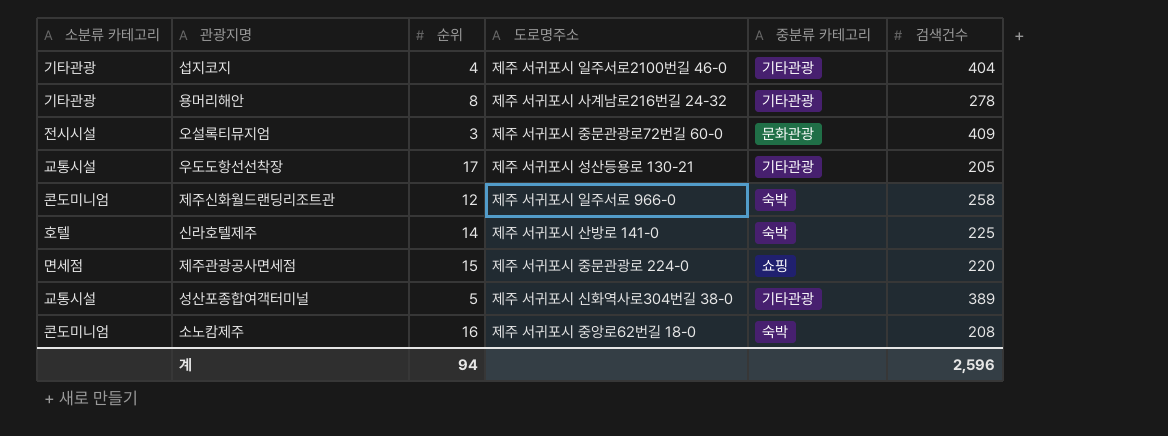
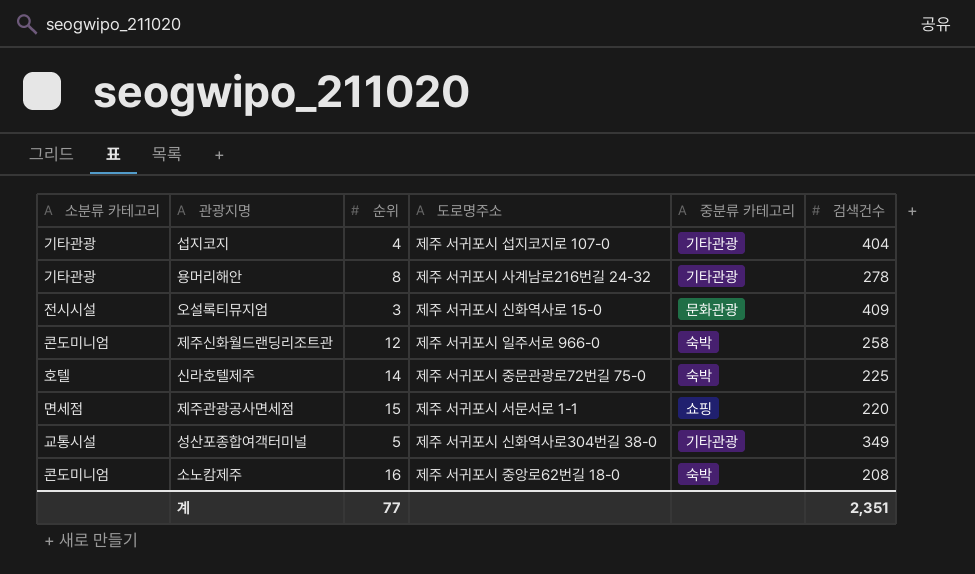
row 우도도항선선착장: 교통시설 | 17 | 제주 서귀포시 성산등용로 130-21 | 기타관광 | 205 -> none
섭지코지 | 도로명주소: 제주 서귀포시 일주서로2100번길 46-0 -> 제주 서귀포시 섭지코지로 107-0
오설록티뮤지엄 | 도로명주소: 제주 서귀포시 중문관광로72번길 60-0 -> 제주 서귀포시 신화역사로 15-0
신라호텔제주 | 도로명주소: 제주 서귀포시 산방로 141-0 -> 제주 서귀포시 중문관광로72번길 75-0
제주관광공사면세점 | 도로명주소: 제주 서귀포시 중문관광로 224-0 -> 제주 서귀포시 서문서로 1-1
성산포종합여객터미널 | 검색건수: 389 -> 349
계 | 순위: 94 -> 77
계 | 검색건수: 2,596 -> 2,351

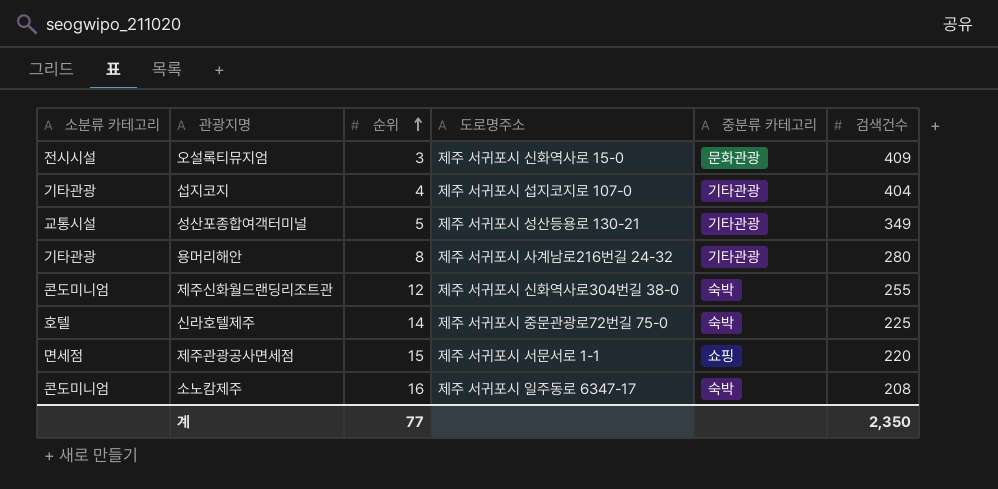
row order: none -> 순위 ascending
성산포종합여객터미널 | 도로명주소: 제주 서귀포시 신화역사로304번길 38-0 -> 제주 서귀포시 성산등용로 130-21
용머리해안 | 검색건수: 278 -> 280
제주신화월드랜딩리조트관 | 도로명주소: 제주 서귀포시 일주서로 966-0 -> 제주 서귀포시 신화역사로304번길 38-0
제주신화월드랜딩리조트관 | 검색건수: 258 -> 255
소노캄제주 | 도로명주소: 제주 서귀포시 중앙로62번길 18-0 -> 제주 서귀포시 일주동로 6347-17
계 | 검색건수: 2,351 -> 2,350

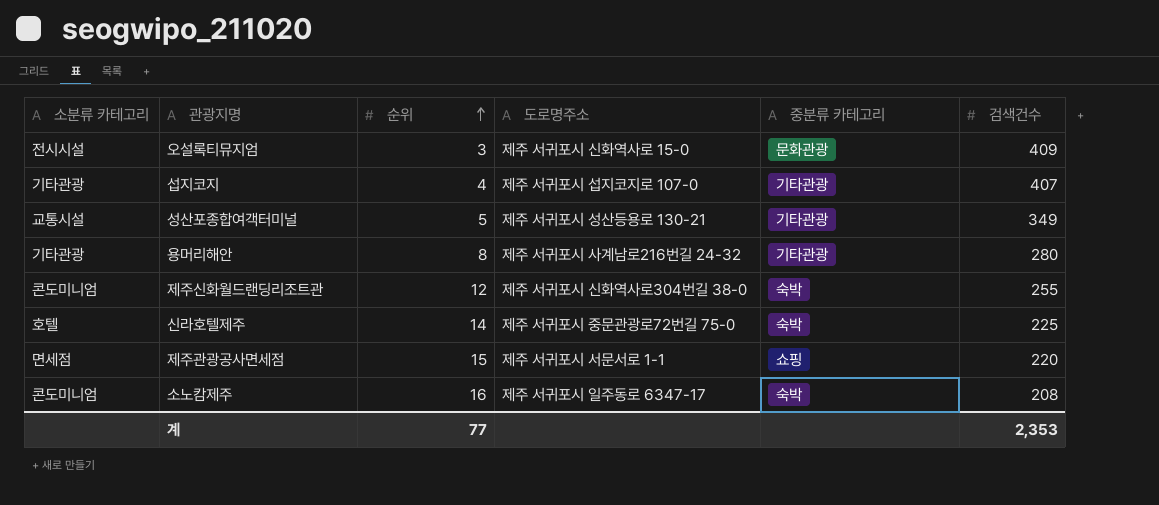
섭지코지 | 검색건수: 404 -> 407
계 | 검색건수: 2,350 -> 2,353

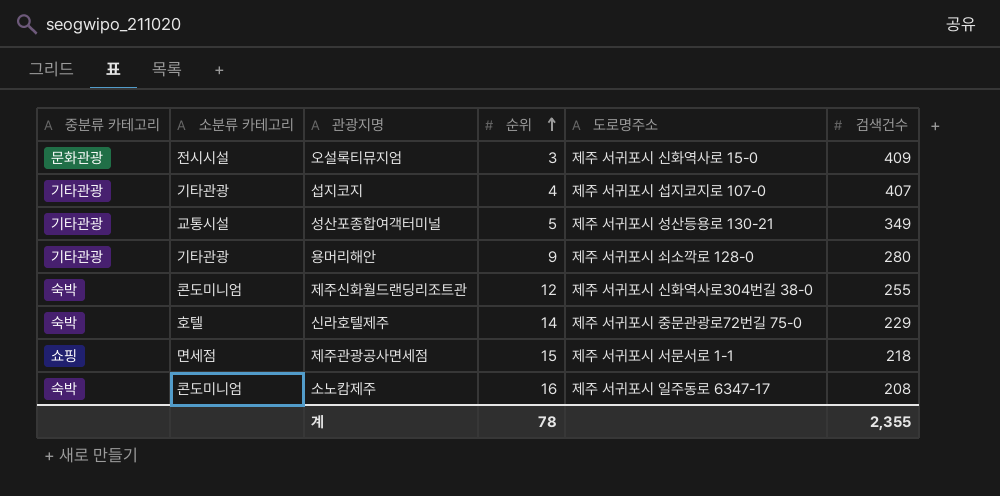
column 중분류 카테고리 | position: 5 -> 1
용머리해안 | 순위: 8 -> 9
용머리해안 | 도로명주소: 제주 서귀포시 사계남로216번길 24-32 -> 제주 서귀포시 쇠소깍로 128-0
신라호텔제주 | 검색건수: 225 -> 229
제주관광공사면세점 | 검색건수: 220 -> 218
계 | 순위: 77 -> 78
계 | 검색건수: 2,353 -> 2,355

